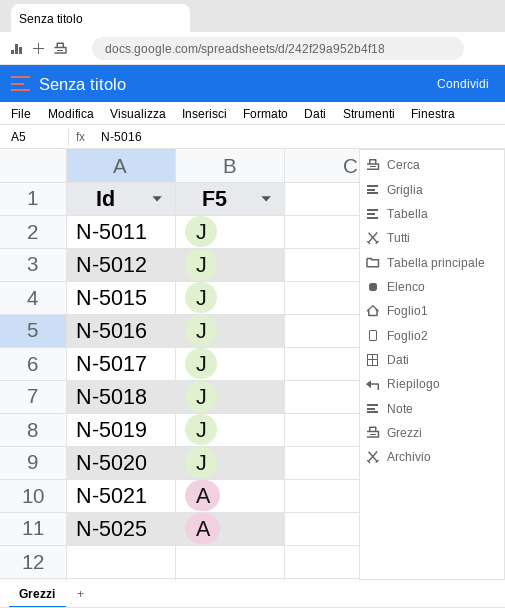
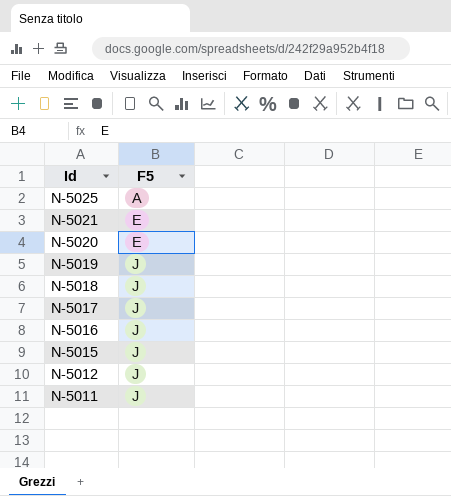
row order: Id ascending -> Id descending
N-5021 | F5: A -> E
N-5020 | F5: J -> E

